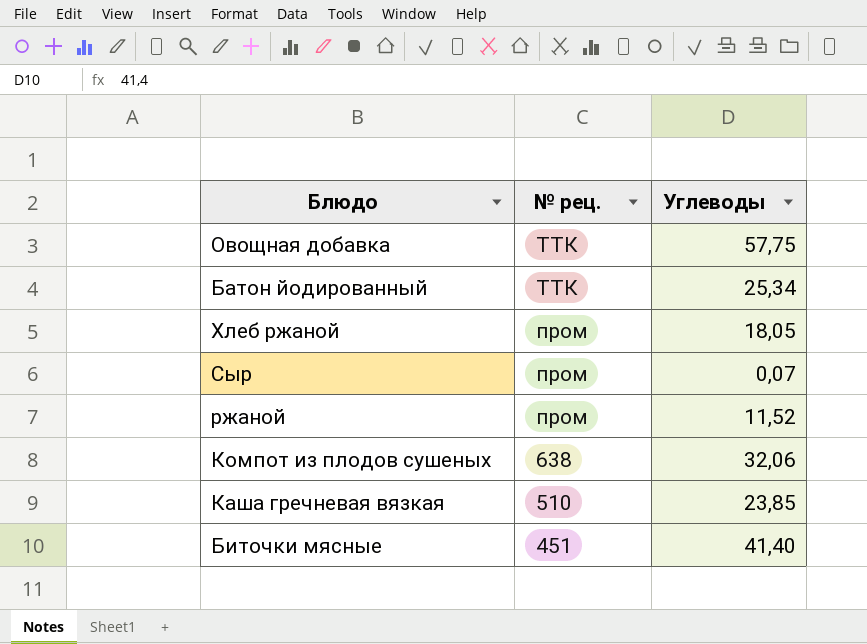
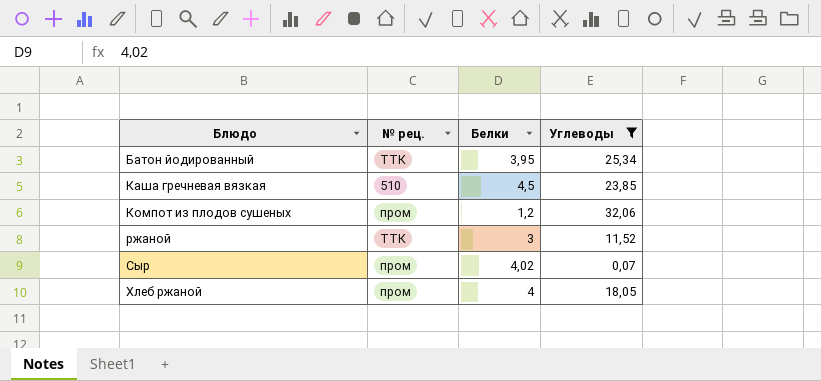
filter: none -> Углеводы <= 32,06
row order: № рец. descending -> Блюдо ascending
column Белки | position: none -> 3
Компот из плодов сушеных | № рец.: 638 -> пром
ржаной | № рец.: пром -> ТТК

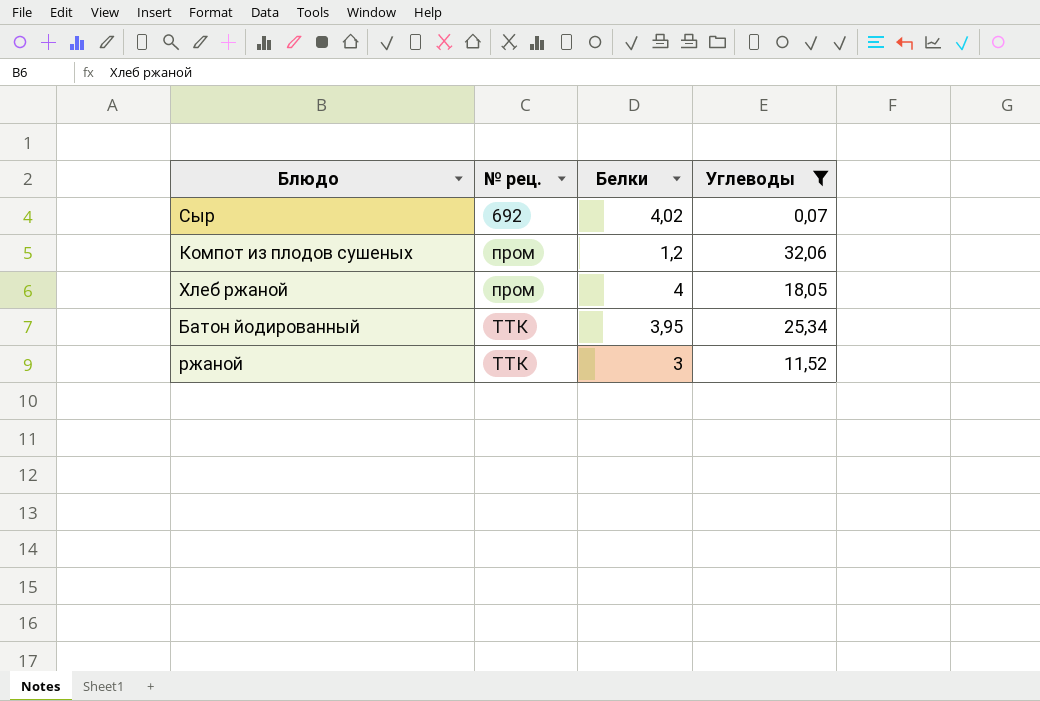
row order: Блюдо ascending -> № рец. ascending
row Каша гречневая вязкая: 510 | 4,5 | 23,85 -> none
Сыр | № рец.: пром -> 692

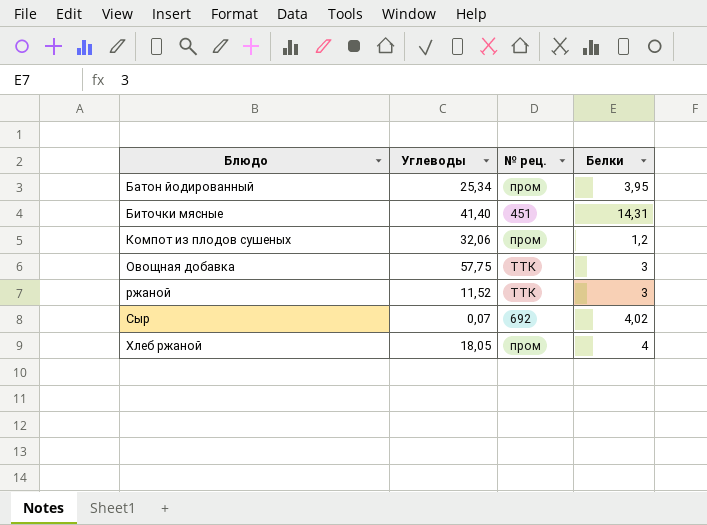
filter: Углеводы <= 32,06 -> none
row order: № рец. ascending -> Блюдо ascending
column Углеводы | position: 4 -> 2
Батон йодированный | № рец.: ТТК -> пром

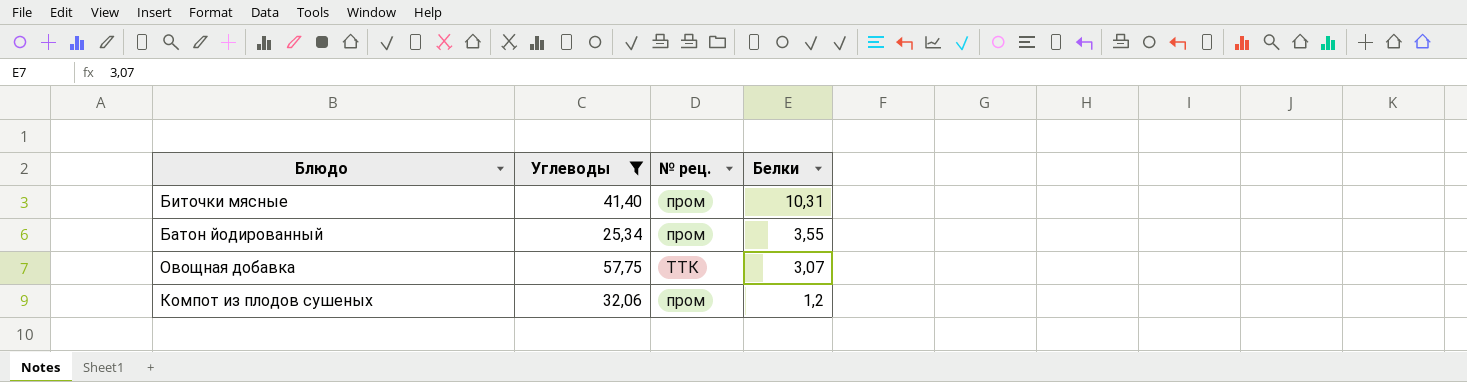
filter: none -> Углеводы >= 25,34
row order: Блюдо ascending -> Белки descending
Биточки мясные | № рец.: 451 -> пром
Биточки мясные | Белки: 14,31 -> 10,31
Батон йодированный | Белки: 3,95 -> 3,55
Овощная добавка | Белки: 3 -> 3,07

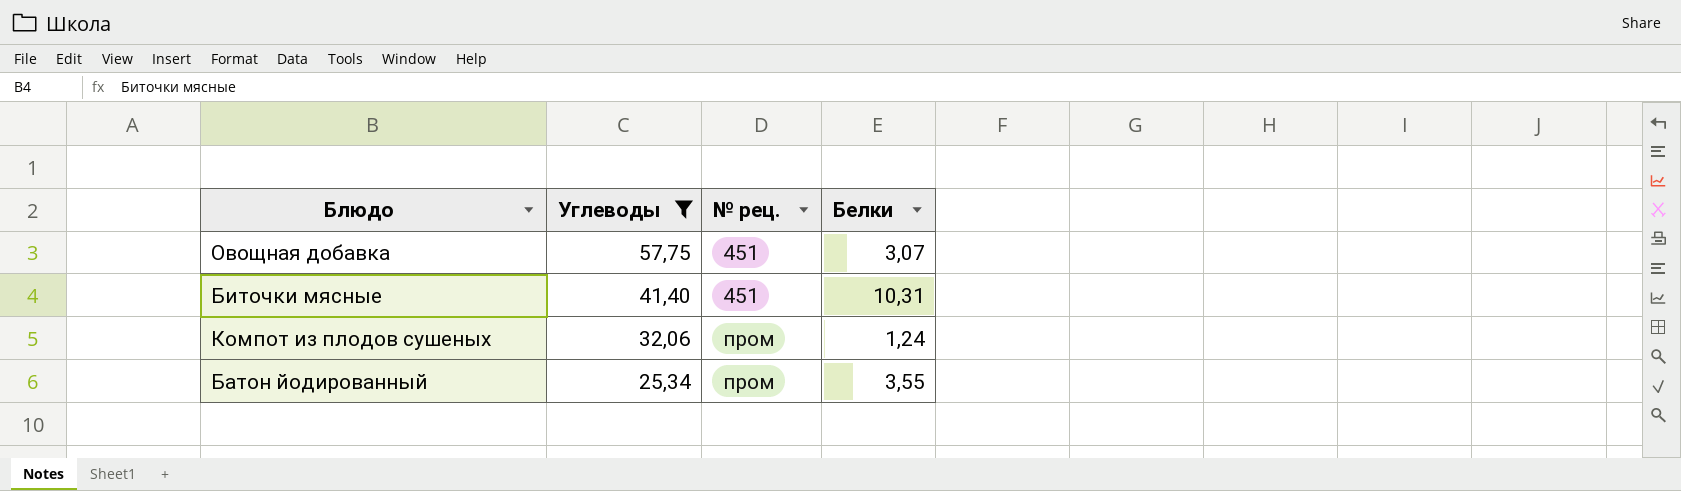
row order: Белки descending -> Углеводы descending
Овощная добавка | № рец.: ТТК -> 451
Биточки мясные | № рец.: пром -> 451
Компот из плодов сушеных | Белки: 1,2 -> 1,24

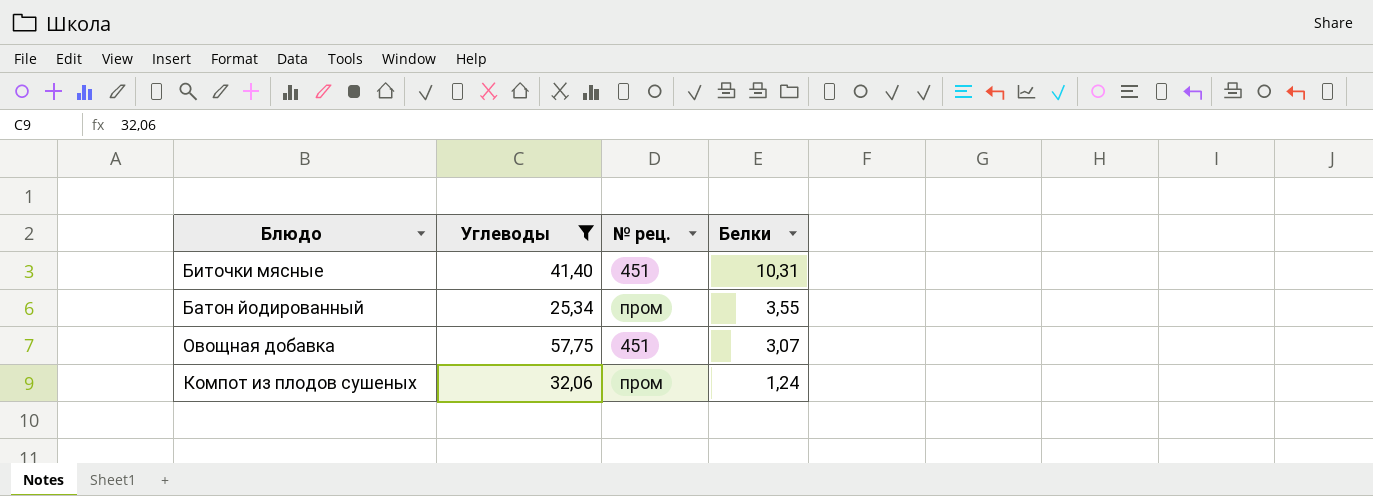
row order: Углеводы descending -> Белки descending

